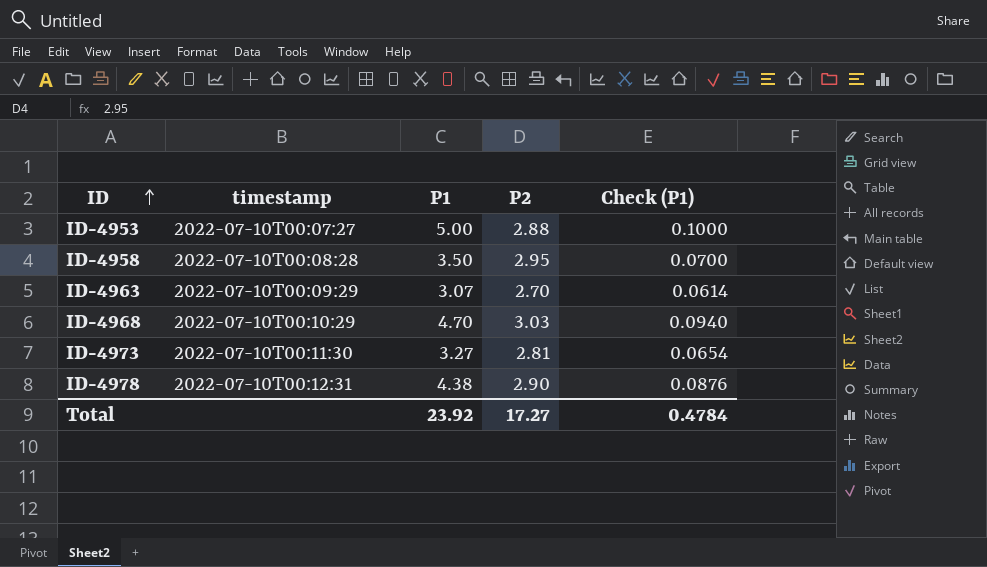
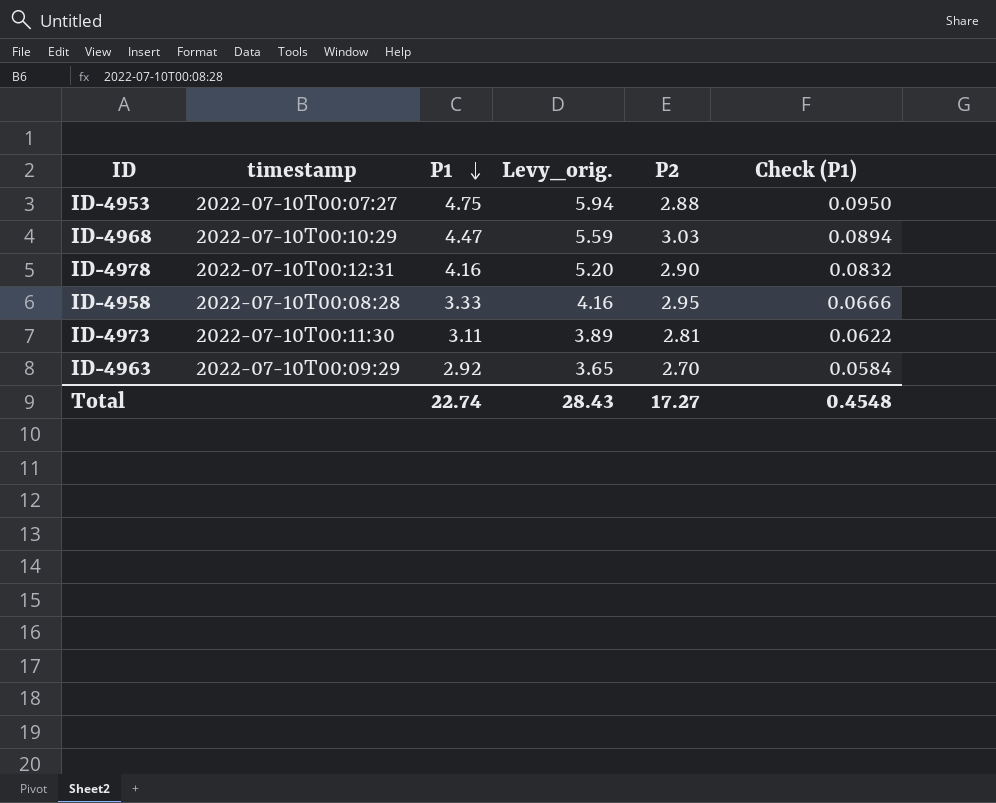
row order: ID ascending -> P1 descending
column Levy_orig. | formula: none -> [P1] * 1.25
ID-4953 | P1: 5.00 -> 4.75
ID-4953 | Check (P1): 0.1000 -> 0.0950
ID-4968 | P1: 4.70 -> 4.47
ID-4968 | Check (P1): 0.0940 -> 0.0894
ID-4978 | P1: 4.38 -> 4.16
ID-4978 | Check (P1): 0.0876 -> 0.0832
ID-4958 | P1: 3.50 -> 3.33
ID-4958 | Check (P1): 0.0700 -> 0.0666
ID-4973 | P1: 3.27 -> 3.11
ID-4973 | Check (P1): 0.0654 -> 0.0622
ID-4963 | P1: 3.07 -> 2.92
ID-4963 | Check (P1): 0.0614 -> 0.0584
Total | P1: 23.92 -> 22.74
Total | Check (P1): 0.4784 -> 0.4548

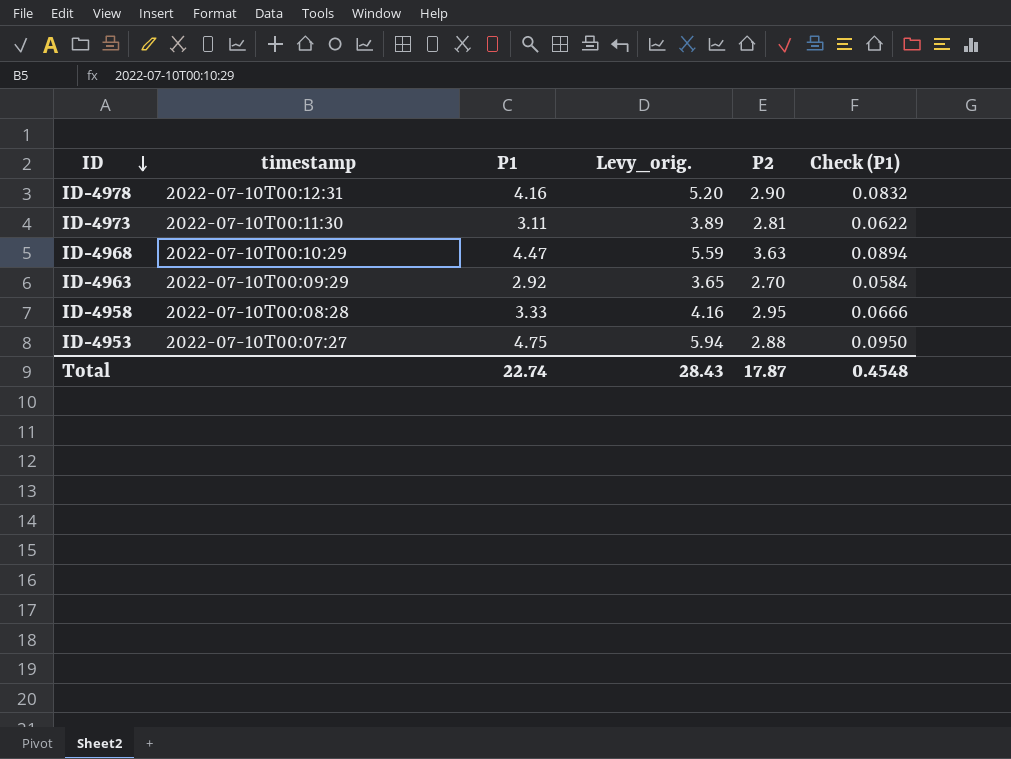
row order: P1 descending -> ID descending
ID-4968 | P2: 3.03 -> 3.63
Total | P2: 17.27 -> 17.87

